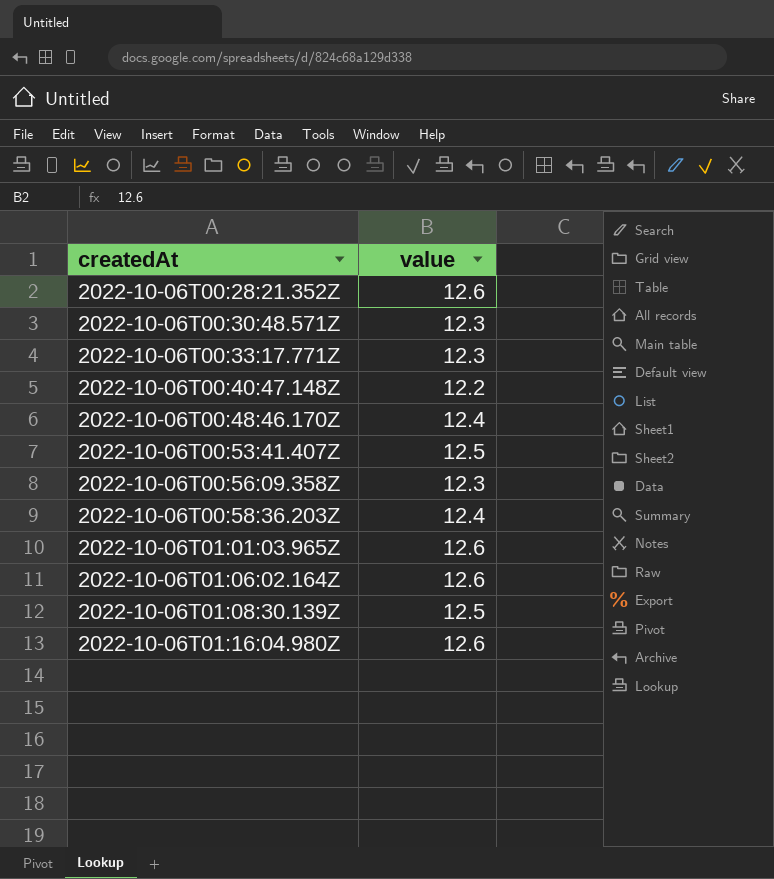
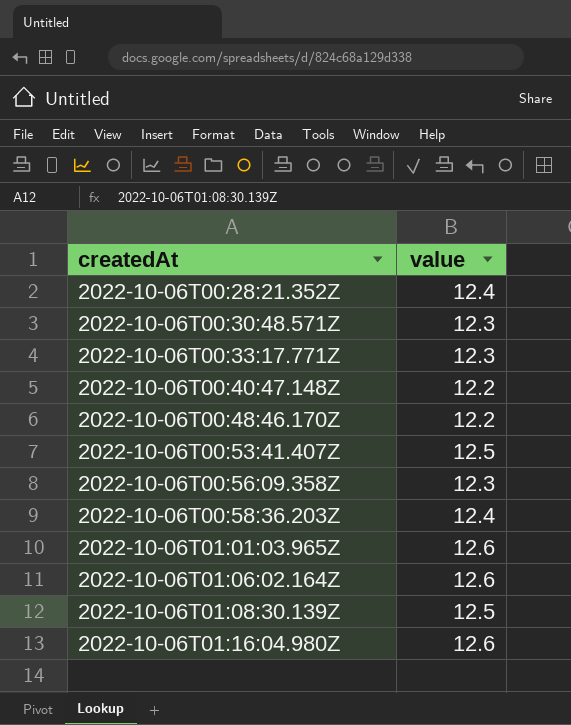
2022-10-06T00:28:21.352Z | value: 12.6 -> 12.4
2022-10-06T00:48:46.170Z | value: 12.4 -> 12.2

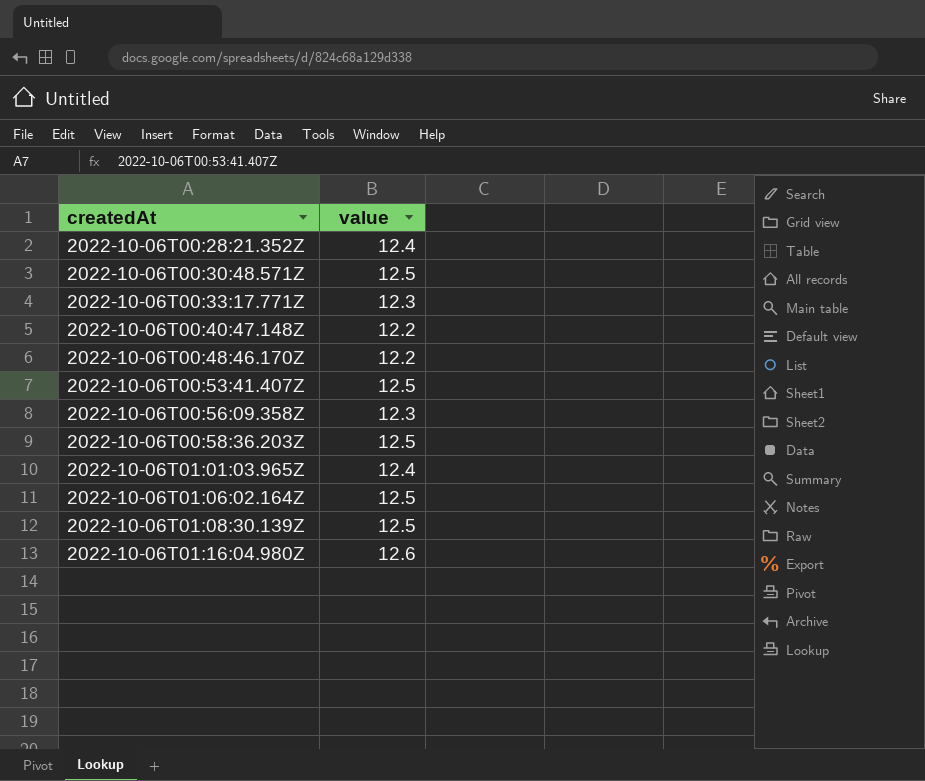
2022-10-06T00:30:48.571Z | value: 12.3 -> 12.5
2022-10-06T00:58:36.203Z | value: 12.4 -> 12.5
2022-10-06T01:01:03.965Z | value: 12.6 -> 12.4
2022-10-06T01:06:02.164Z | value: 12.6 -> 12.5

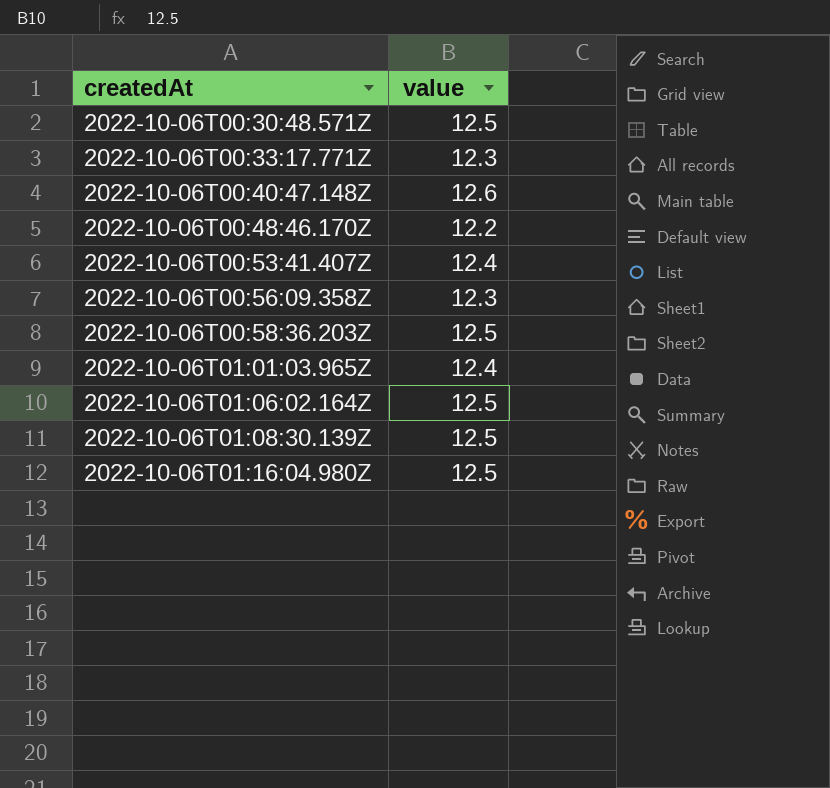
row 2022-10-06T00:28:21.352Z: 12.4 -> none
2022-10-06T00:40:47.148Z | value: 12.2 -> 12.6
2022-10-06T00:53:41.407Z | value: 12.5 -> 12.4
2022-10-06T01:16:04.980Z | value: 12.6 -> 12.5

